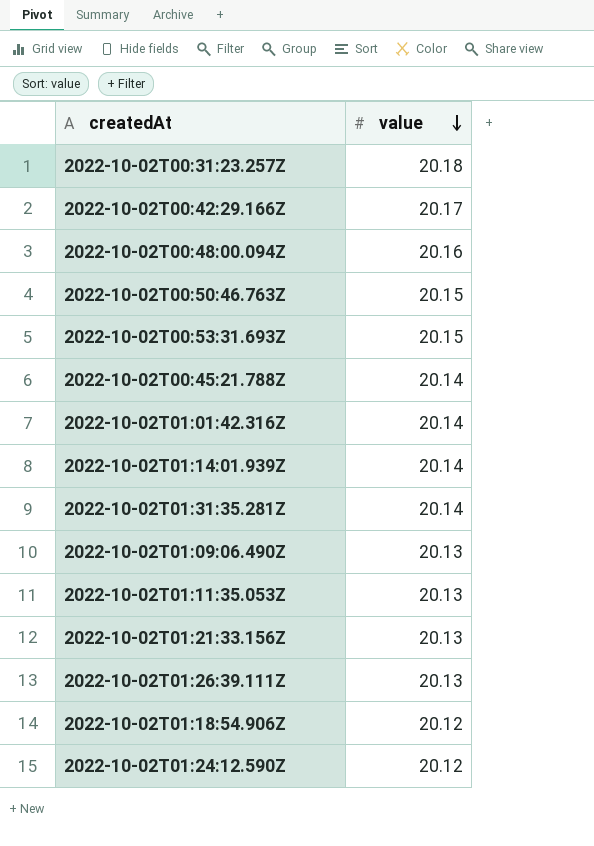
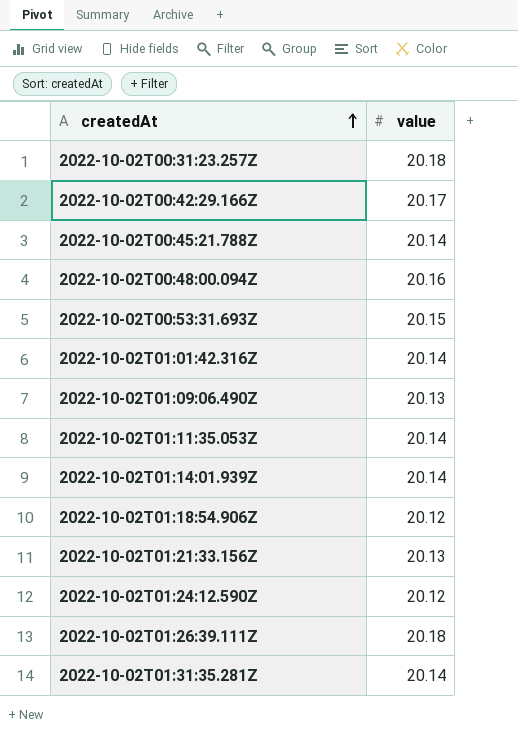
row order: value descending -> createdAt ascending
row 2022-10-02T00:50:46.763Z: 20.15 -> none
2022-10-02T01:11:35.053Z | value: 20.13 -> 20.14
2022-10-02T01:26:39.111Z | value: 20.13 -> 20.18

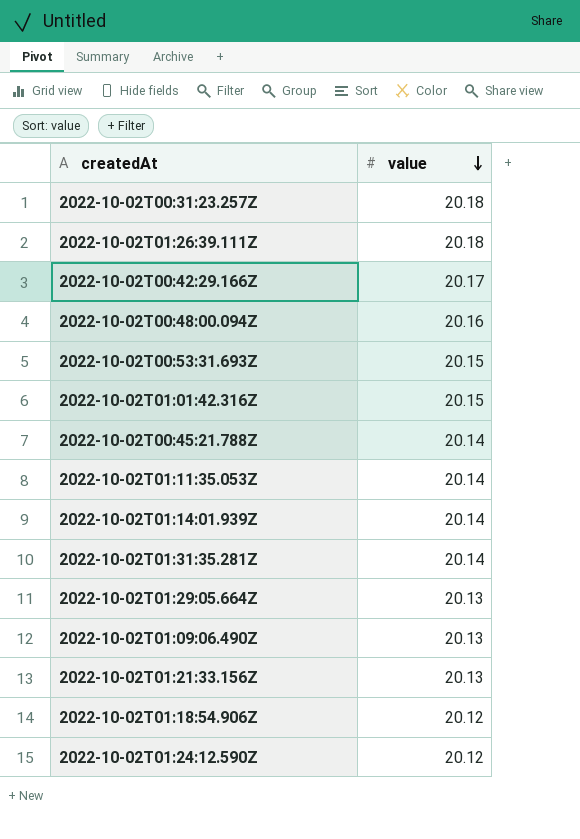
row order: createdAt ascending -> value descending
2022-10-02T01:01:42.316Z | value: 20.14 -> 20.15
row 2022-10-02T01:29:05.664Z: none -> 20.13

